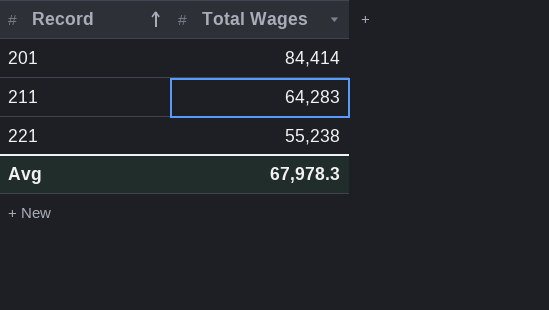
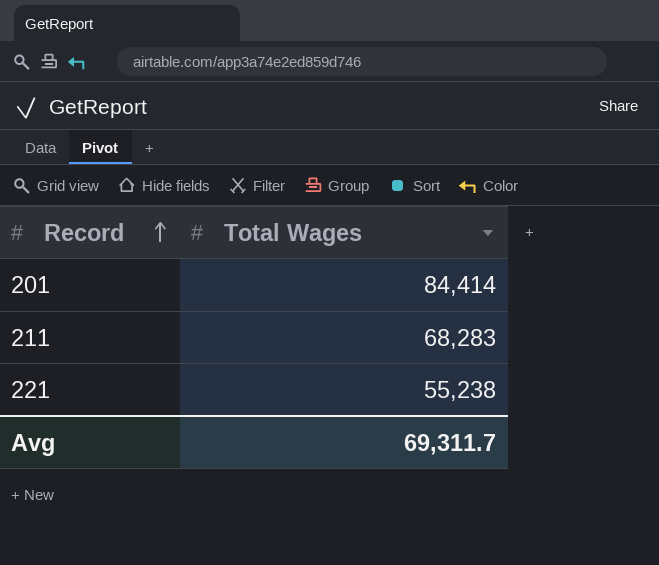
211 | Total Wages: 64,283 -> 68,283
Avg | Total Wages: 67,978.3 -> 69,311.7

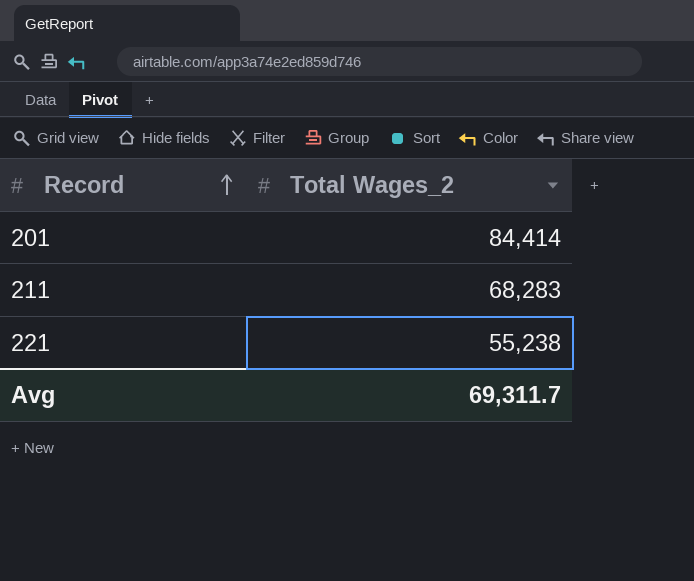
column name: Total Wages -> Total Wages_2

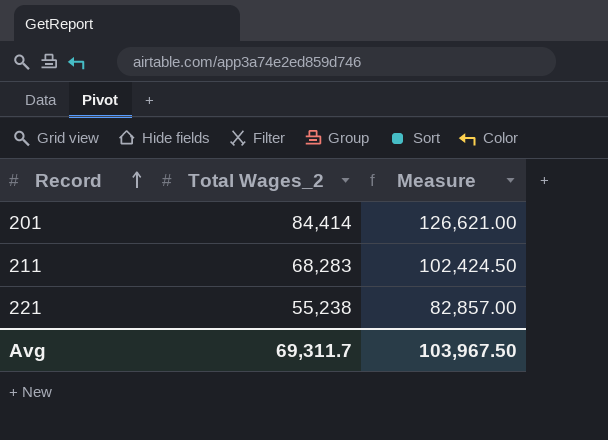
column Measure | formula: none -> [Total Wages_2] * 1.5

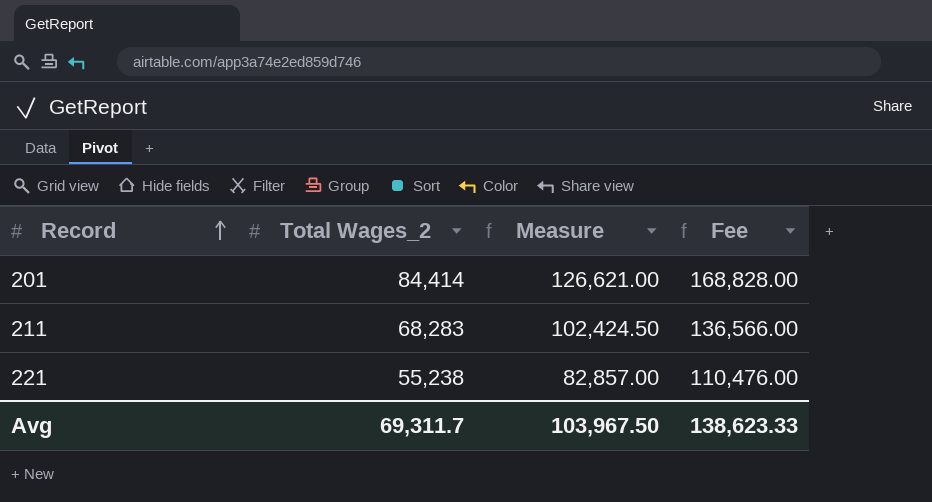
column Fee | formula: none -> [Total Wages_2] * 2

